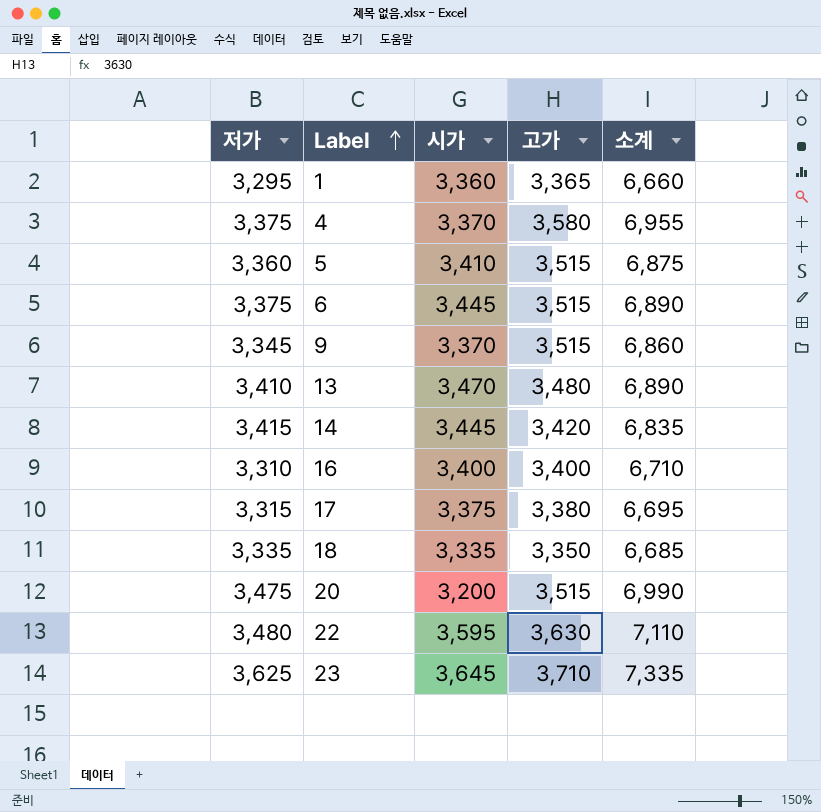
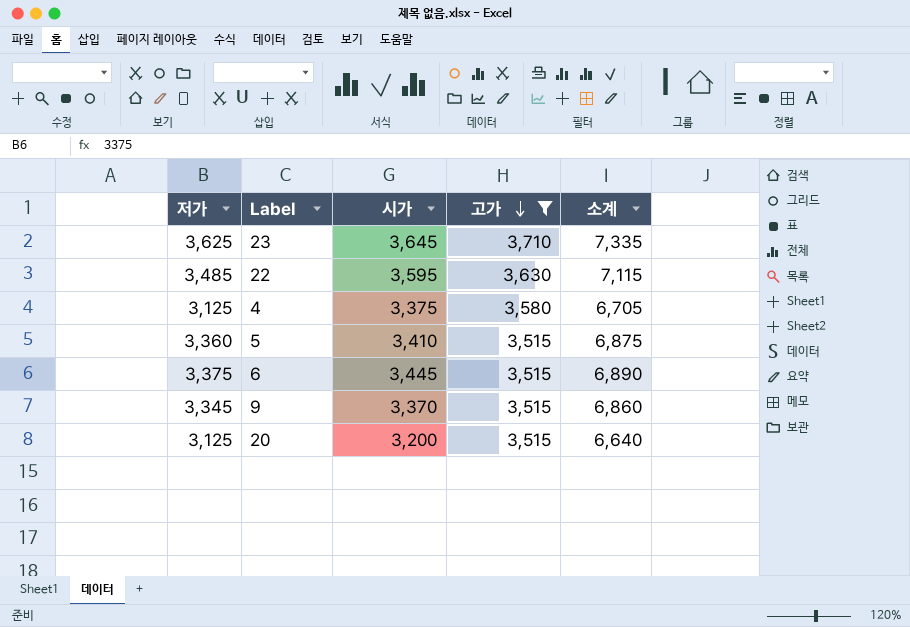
filter: none -> 고가 >= 3,515
row order: Label ascending -> 고가 descending
22 | 저가: 3,480 -> 3,485
22 | 소계: 7,110 -> 7,115
4 | 저가: 3,375 -> 3,125
4 | 시가: 3,370 -> 3,375
4 | 소계: 6,955 -> 6,705
20 | 저가: 3,475 -> 3,125
20 | 소계: 6,990 -> 6,640

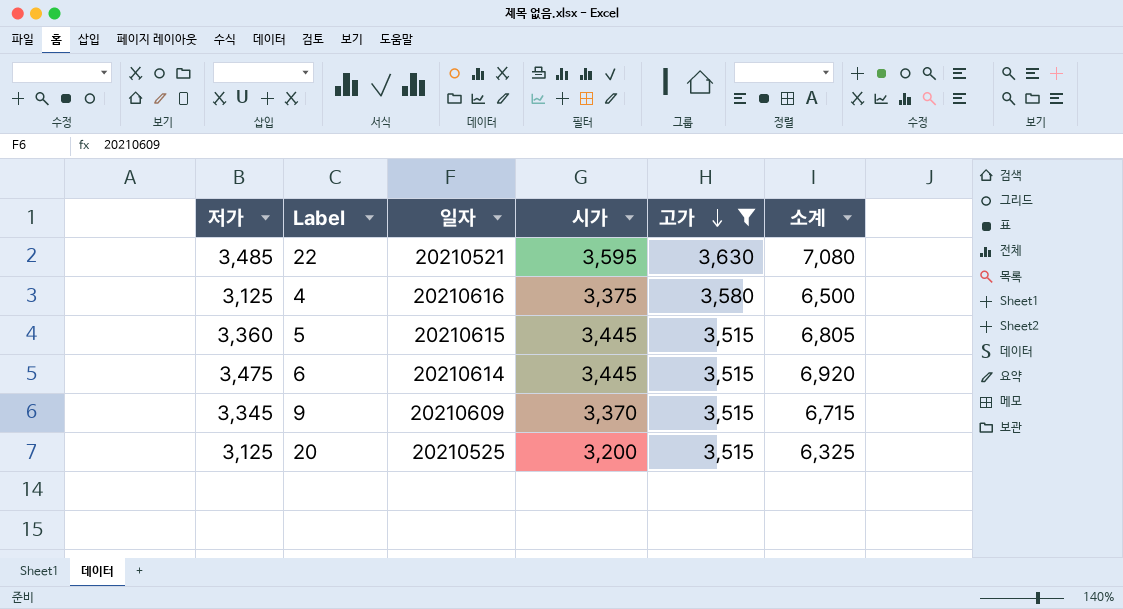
column 일자 | position: none -> 3
column 소계 | formula: [저가] + [고가] -> [저가] + [시가]
row 23: 3,625 | 3,645 | 3,710 | 7,335 -> none
5 | 시가: 3,410 -> 3,445
6 | 저가: 3,375 -> 3,475

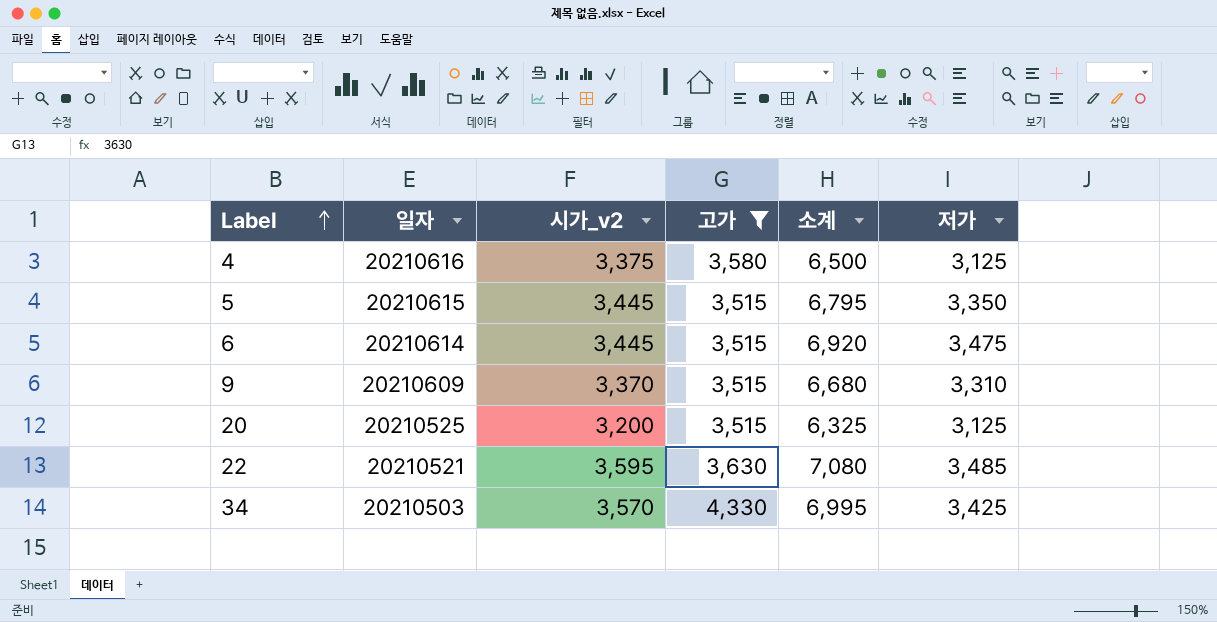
row order: 고가 descending -> Label ascending
column name: 시가 -> 시가_v2
column 저가 | position: 1 -> 6
5 | 소계: 6,805 -> 6,795
5 | 저가: 3,360 -> 3,350
9 | 소계: 6,715 -> 6,680
9 | 저가: 3,345 -> 3,310
row 34: none -> 20210503 | 3,570 | 4,330 | 6,995 | 3,425

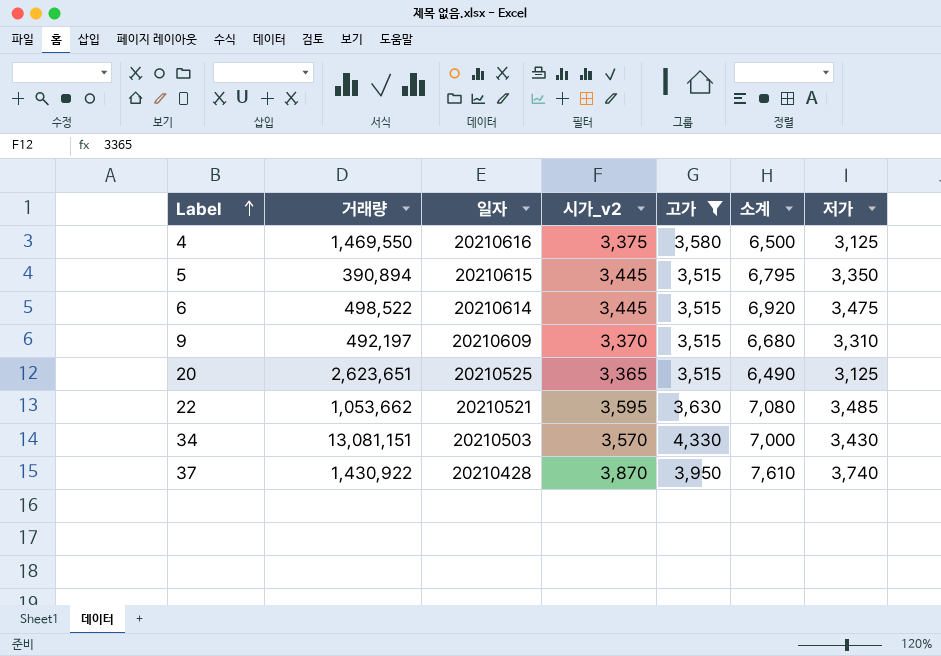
column 거래량 | position: none -> 2
20 | 시가_v2: 3,200 -> 3,365
20 | 소계: 6,325 -> 6,490
34 | 소계: 6,995 -> 7,000
34 | 저가: 3,425 -> 3,430
row 37: none -> 1,430,922 | 20210428 | 3,870 | 3,950 | 7,610 | 3,740

